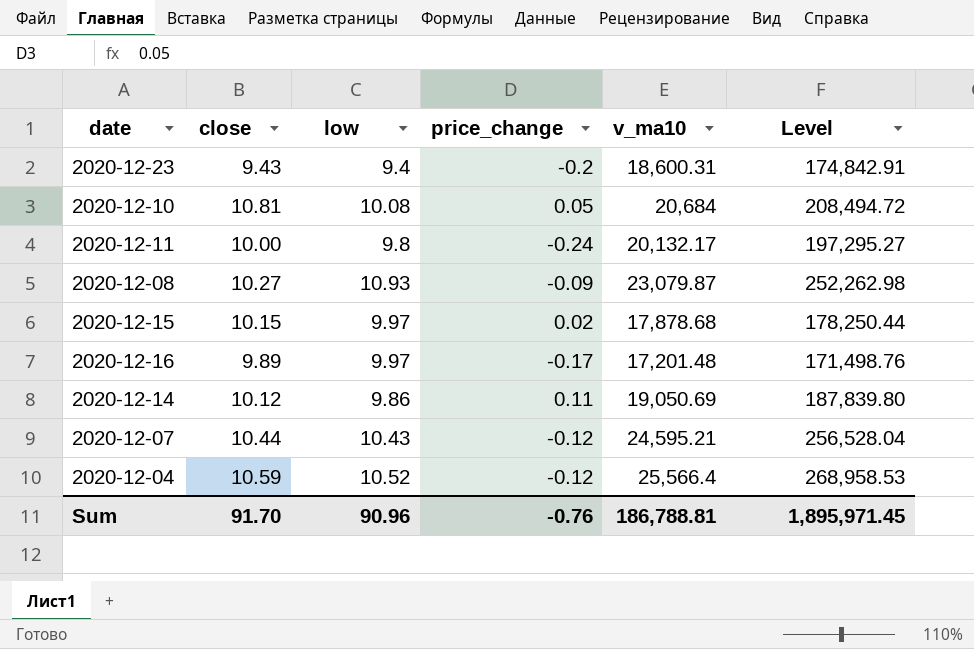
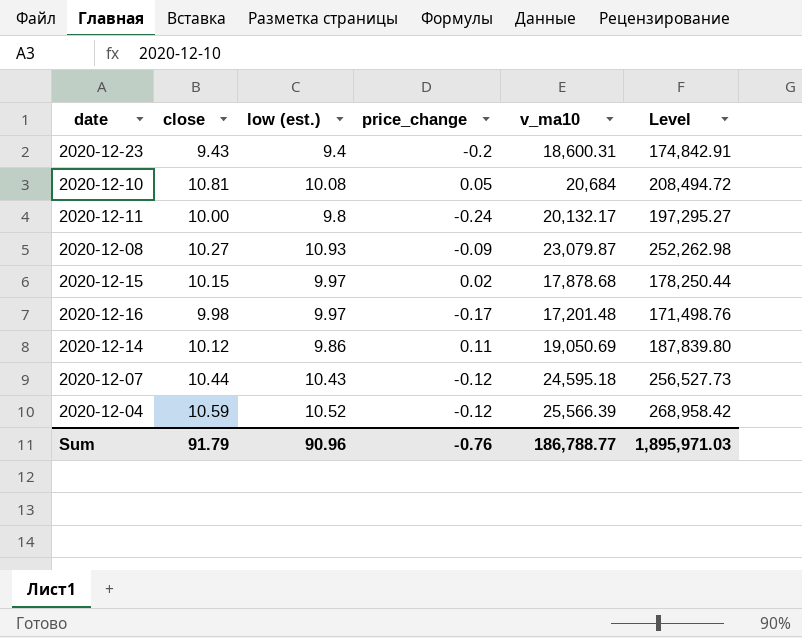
column name: low -> low (est.)
2020-12-16 | close: 9.89 -> 9.98
2020-12-07 | v_ma10: 24,595.21 -> 24,595.18
2020-12-07 | Level: 256,528.04 -> 256,527.73
2020-12-04 | v_ma10: 25,566.4 -> 25,566.39
2020-12-04 | Level: 268,958.53 -> 268,958.42
Sum | close: 91.70 -> 91.79
Sum | v_ma10: 186,788.81 -> 186,788.77
Sum | Level: 1,895,971.45 -> 1,895,971.03

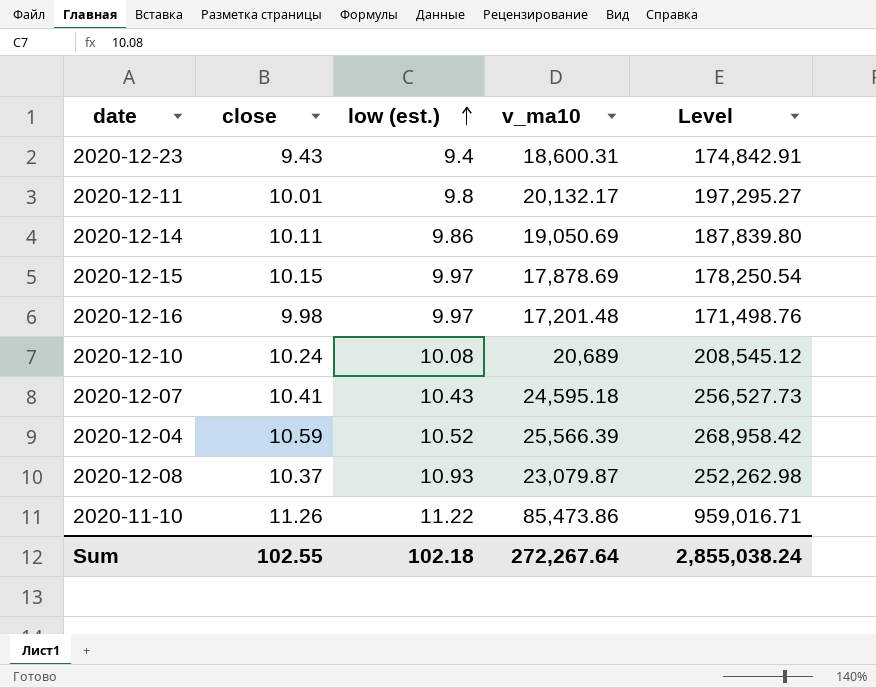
row order: none -> low (est.) ascending
column price_change | position: 4 -> none
2020-12-11 | close: 10.00 -> 10.01
2020-12-14 | close: 10.12 -> 10.11
2020-12-15 | v_ma10: 17,878.68 -> 17,878.69
2020-12-15 | Level: 178,250.44 -> 178,250.54
2020-12-10 | close: 10.81 -> 10.24
2020-12-10 | v_ma10: 20,684 -> 20,689
2020-12-10 | Level: 208,494.72 -> 208,545.12
2020-12-07 | close: 10.44 -> 10.41
2020-12-08 | close: 10.27 -> 10.37
row 2020-11-10: none -> 11.26 | 11.22 | 85,473.86 | 959,016.71
Sum | close: 91.79 -> 102.55
Sum | low (est.): 90.96 -> 102.18
Sum | v_ma10: 186,788.77 -> 272,267.64
Sum | Level: 1,895,971.03 -> 2,855,038.24

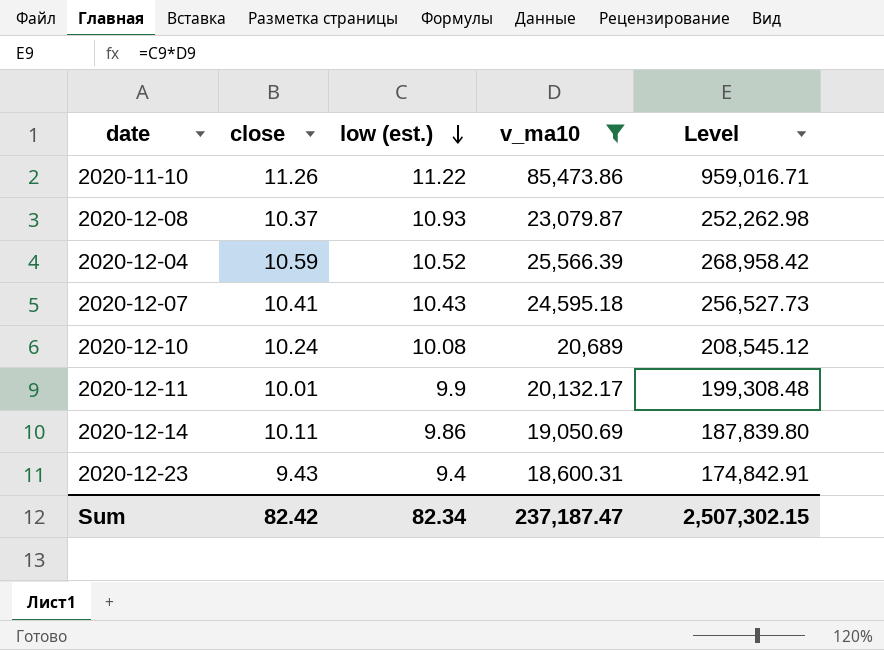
filter: none -> v_ma10 >= 18,600.31
row order: low (est.) ascending -> low (est.) descending
2020-12-11 | low (est.): 9.8 -> 9.9
2020-12-11 | Level: 197,295.27 -> 199,308.48
Sum | close: 102.55 -> 82.42
Sum | low (est.): 102.18 -> 82.34
Sum | v_ma10: 272,267.64 -> 237,187.47
Sum | Level: 2,855,038.24 -> 2,507,302.15

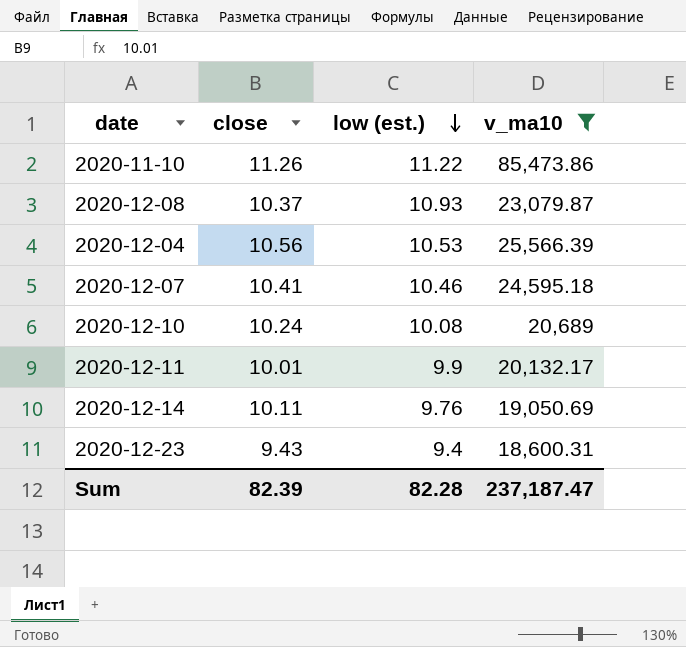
column Level | formula: [low (est.)] * [v_ma10] -> none
2020-12-04 | close: 10.59 -> 10.56
2020-12-04 | low (est.): 10.52 -> 10.53
2020-12-07 | low (est.): 10.43 -> 10.46
2020-12-14 | low (est.): 9.86 -> 9.76
Sum | close: 82.42 -> 82.39
Sum | low (est.): 82.34 -> 82.28

